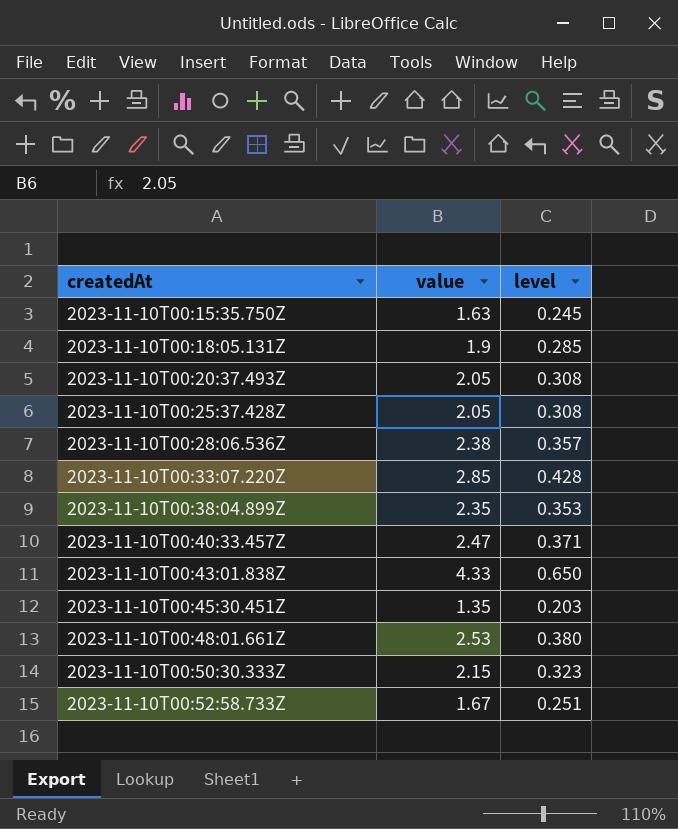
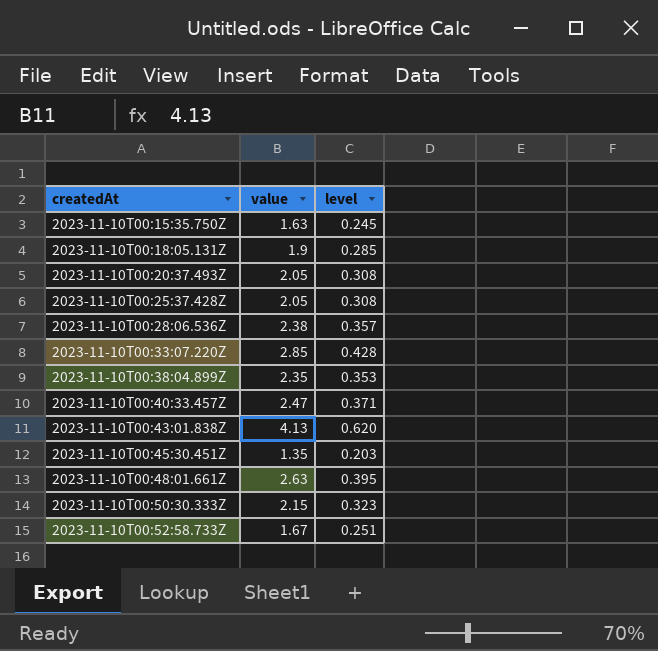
2023-11-10T00:43:01.838Z | value: 4.33 -> 4.13
2023-11-10T00:43:01.838Z | level: 0.650 -> 0.620
2023-11-10T00:48:01.661Z | value: 2.53 -> 2.63
2023-11-10T00:48:01.661Z | level: 0.380 -> 0.395

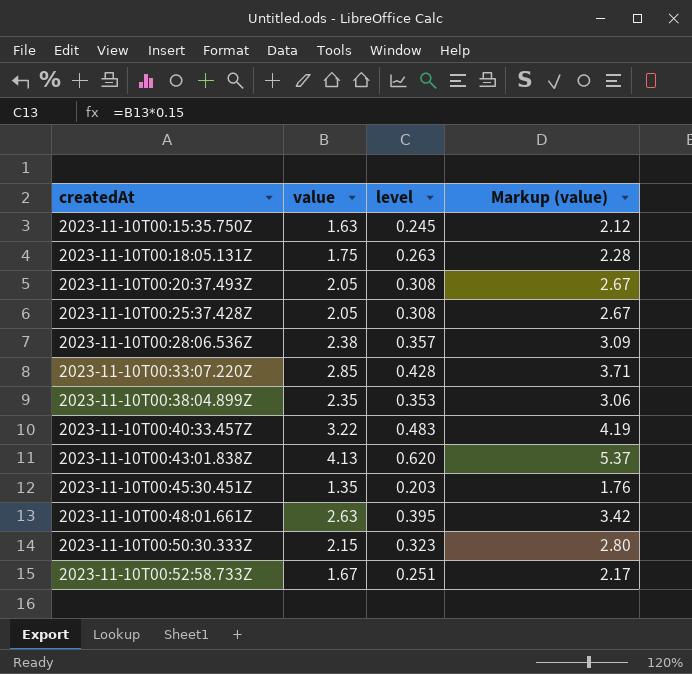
column Markup (value) | formula: none -> [value] * 1.3
2023-11-10T00:18:05.131Z | value: 1.9 -> 1.75
2023-11-10T00:18:05.131Z | level: 0.285 -> 0.263
2023-11-10T00:40:33.457Z | value: 2.47 -> 3.22
2023-11-10T00:40:33.457Z | level: 0.371 -> 0.483

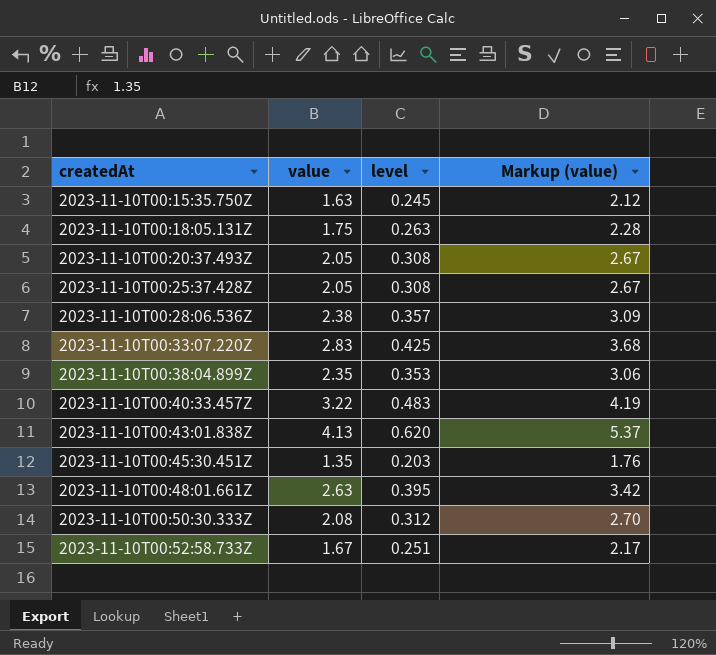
2023-11-10T00:33:07.220Z | value: 2.85 -> 2.83
2023-11-10T00:33:07.220Z | level: 0.428 -> 0.425
2023-11-10T00:33:07.220Z | Markup (value): 3.71 -> 3.68
2023-11-10T00:50:30.333Z | value: 2.15 -> 2.08
2023-11-10T00:50:30.333Z | level: 0.323 -> 0.312
2023-11-10T00:50:30.333Z | Markup (value): 2.80 -> 2.70

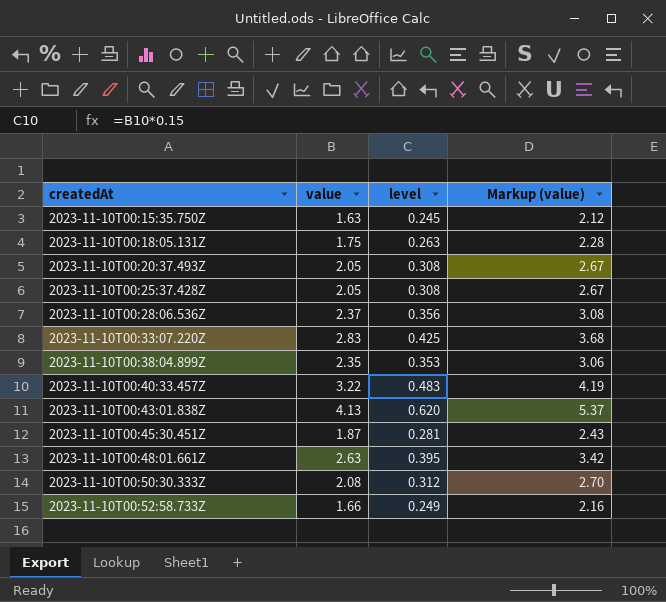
2023-11-10T00:28:06.536Z | value: 2.38 -> 2.37
2023-11-10T00:28:06.536Z | level: 0.357 -> 0.356
2023-11-10T00:28:06.536Z | Markup (value): 3.09 -> 3.08
2023-11-10T00:45:30.451Z | value: 1.35 -> 1.87
2023-11-10T00:45:30.451Z | level: 0.203 -> 0.281
2023-11-10T00:45:30.451Z | Markup (value): 1.76 -> 2.43
2023-11-10T00:52:58.733Z | value: 1.67 -> 1.66
2023-11-10T00:52:58.733Z | level: 0.251 -> 0.249
2023-11-10T00:52:58.733Z | Markup (value): 2.17 -> 2.16

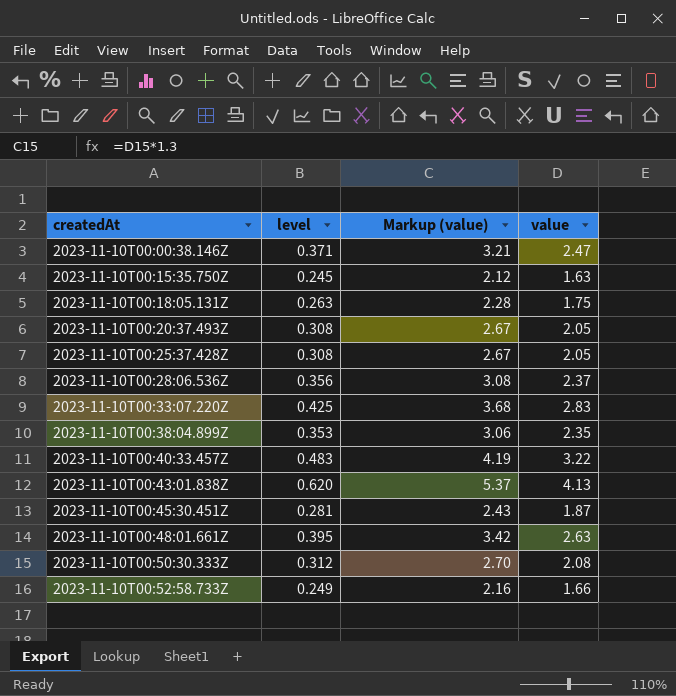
column value | position: 2 -> 4
row 2023-11-10T00:00:38.146Z: none -> 0.371 | 3.21 | 2.47

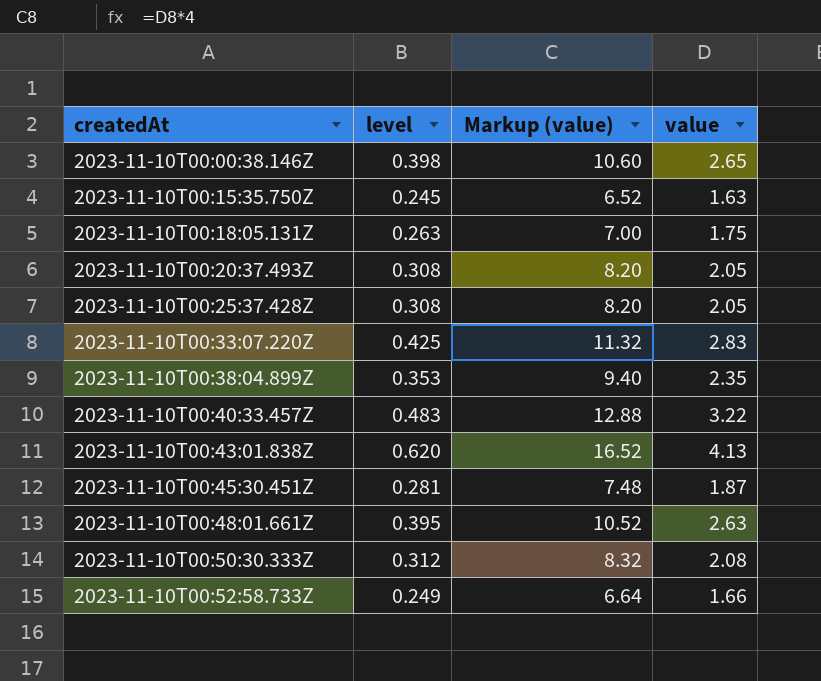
column Markup (value) | formula: [value] * 1.3 -> [value] * 4
row 2023-11-10T00:28:06.536Z: 0.356 | 3.08 | 2.37 -> none
2023-11-10T00:00:38.146Z | level: 0.371 -> 0.398
2023-11-10T00:00:38.146Z | value: 2.47 -> 2.65

